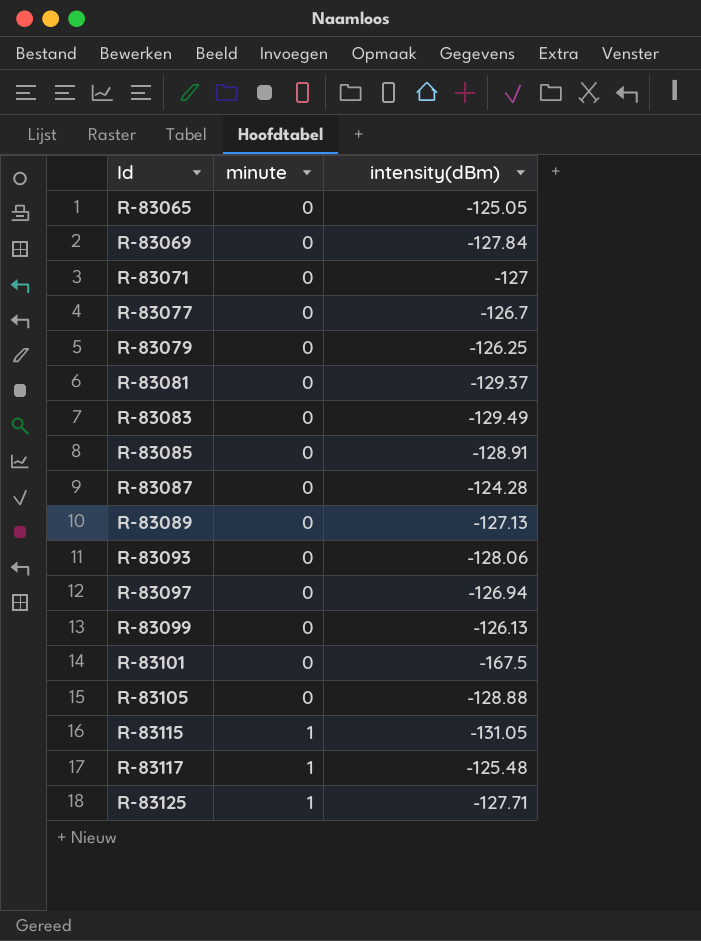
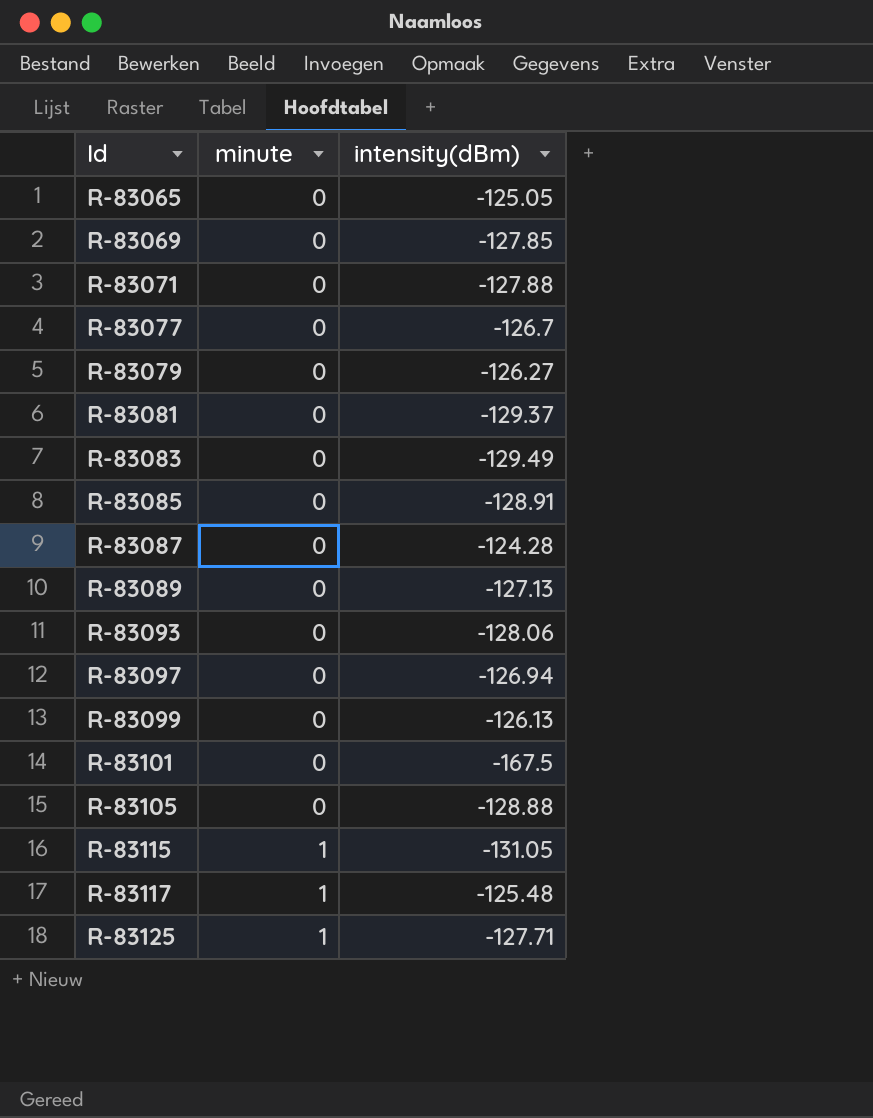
R-83069 | intensity(dBm): -127.84 -> -127.85
R-83071 | intensity(dBm): -127 -> -127.88
R-83079 | intensity(dBm): -126.25 -> -126.27

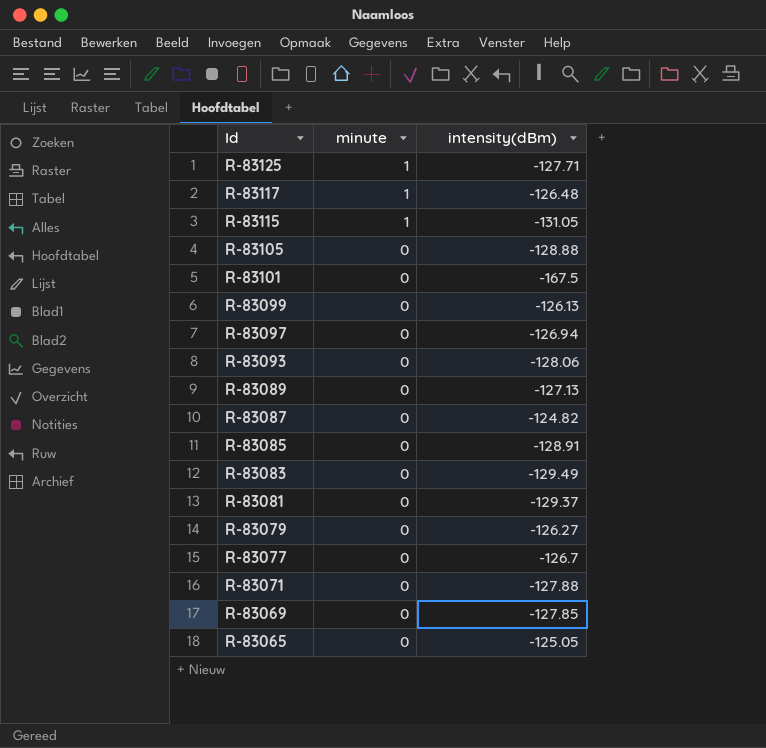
row order: Id ascending -> Id descending
R-83117 | intensity(dBm): -125.48 -> -126.48
R-83087 | intensity(dBm): -124.28 -> -124.82

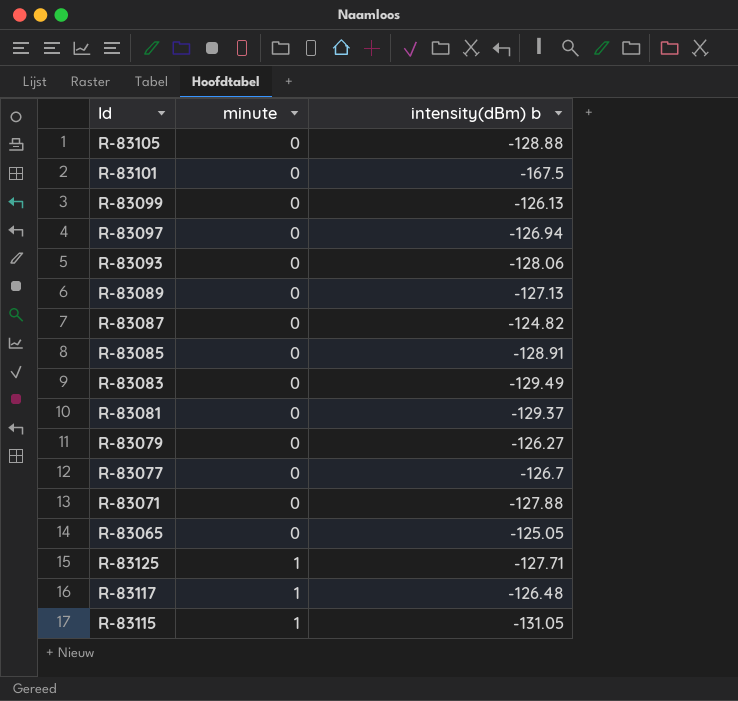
row order: Id descending -> minute ascending
column name: intensity(dBm) -> intensity(dBm) b
row R-83069: 0 | -127.85 -> none

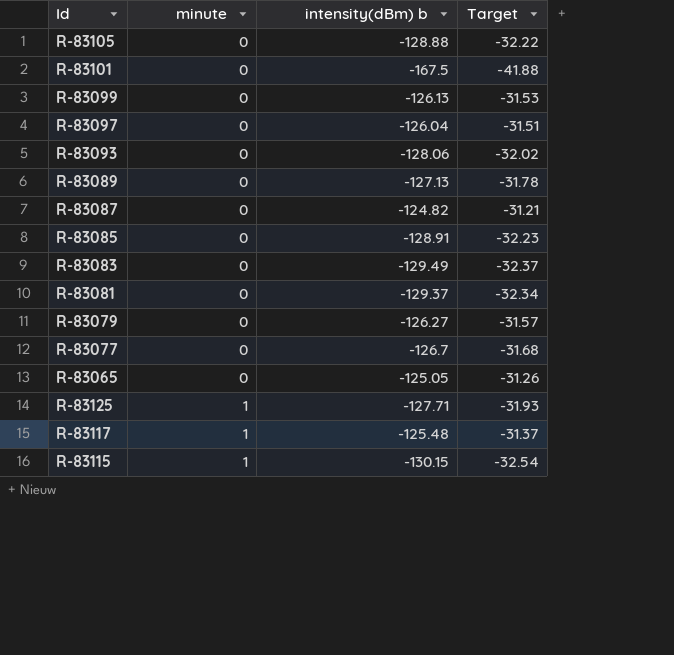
column Target | formula: none -> [intensity(dBm) b] * 0.25
row R-83071: 0 | -127.88 -> none
R-83097 | intensity(dBm) b: -126.94 -> -126.04
R-83117 | intensity(dBm) b: -126.48 -> -125.48
R-83115 | intensity(dBm) b: -131.05 -> -130.15

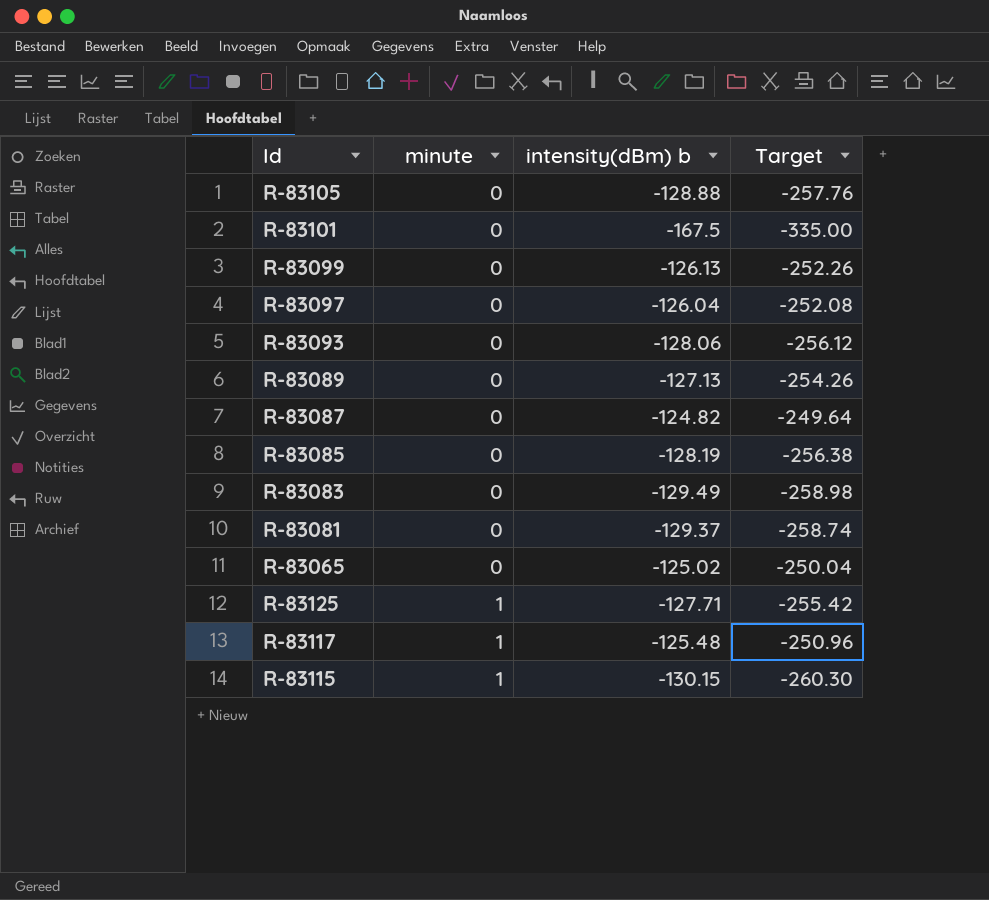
column Target | formula: [intensity(dBm) b] * 0.25 -> [intensity(dBm) b] * 2
row R-83079: 0 | -126.27 | -31.57 -> none
row R-83077: 0 | -126.7 | -31.68 -> none
R-83085 | intensity(dBm) b: -128.91 -> -128.19
R-83065 | intensity(dBm) b: -125.05 -> -125.02

